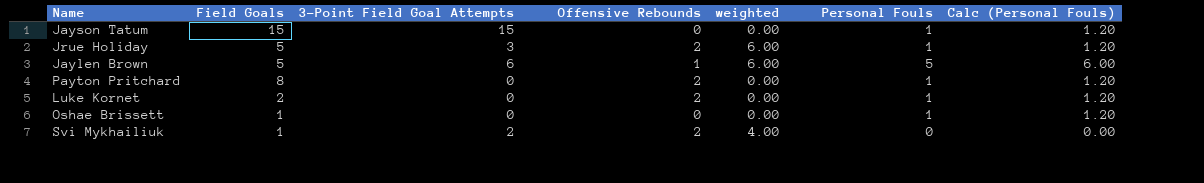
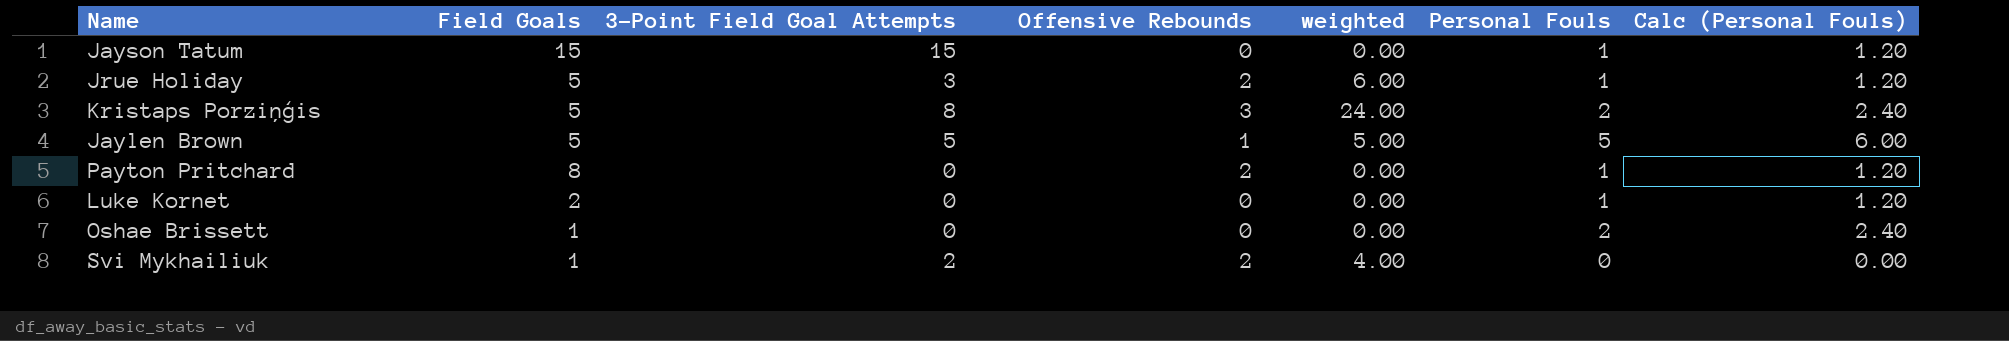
row Kristaps Porziņģis: none -> 5 | 8 | 3 | 24.00 | 2 | 2.40
Jaylen Brown | 3-Point Field Goal Attempts: 6 -> 5
Jaylen Brown | weighted: 6.00 -> 5.00
Luke Kornet | Offensive Rebounds: 2 -> 0
Oshae Brissett | Personal Fouls: 1 -> 2
Oshae Brissett | Calc (Personal Fouls): 1.20 -> 2.40

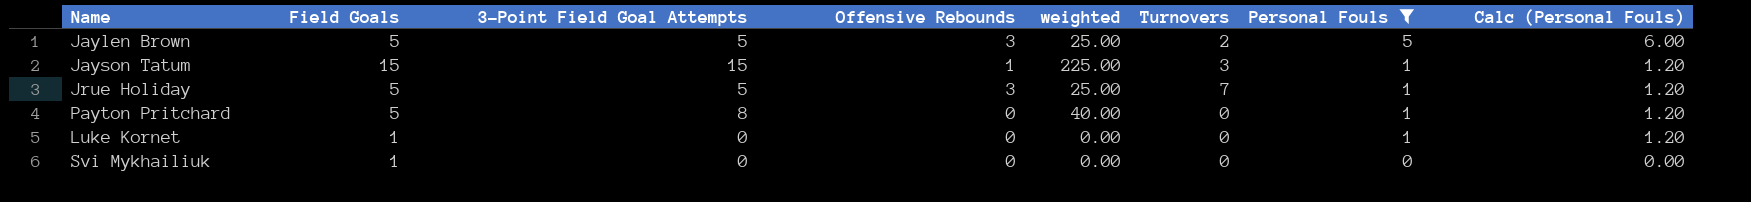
filter: none -> Personal Fouls != 2
row order: none -> Personal Fouls descending
column weighted | formula: [3-Point Field Goal Attempts] * [Offensive Rebounds] -> [Field Goals] * [3-Point Field Goal Attempts]
column Turnovers | position: none -> 6
Jaylen Brown | Offensive Rebounds: 1 -> 3
Jayson Tatum | Offensive Rebounds: 0 -> 1
Jrue Holiday | 3-Point Field Goal Attempts: 3 -> 5
Jrue Holiday | Offensive Rebounds: 2 -> 3
Payton Pritchard | Field Goals: 8 -> 5
Payton Pritchard | 3-Point Field Goal Attempts: 0 -> 8
Payton Pritchard | Offensive Rebounds: 2 -> 0
Luke Kornet | Field Goals: 2 -> 1
Svi Mykhailiuk | 3-Point Field Goal Attempts: 2 -> 0
Svi Mykhailiuk | Offensive Rebounds: 2 -> 0

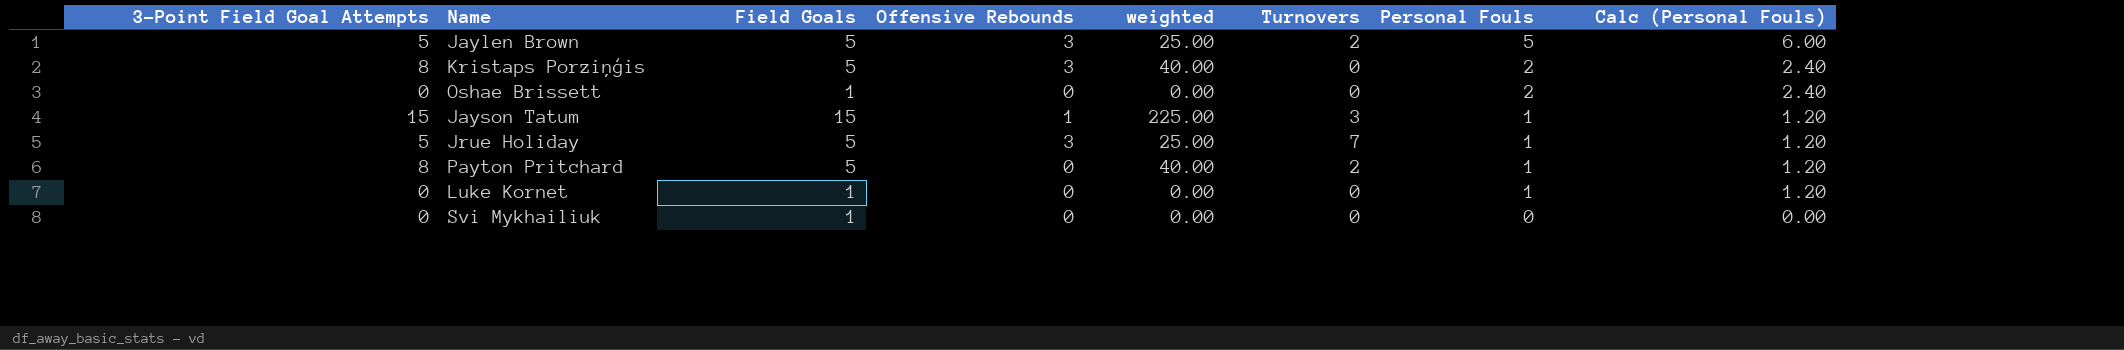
filter: Personal Fouls != 2 -> none
column 3-Point Field Goal Attempts | position: 3 -> 1
Payton Pritchard | Turnovers: 0 -> 2

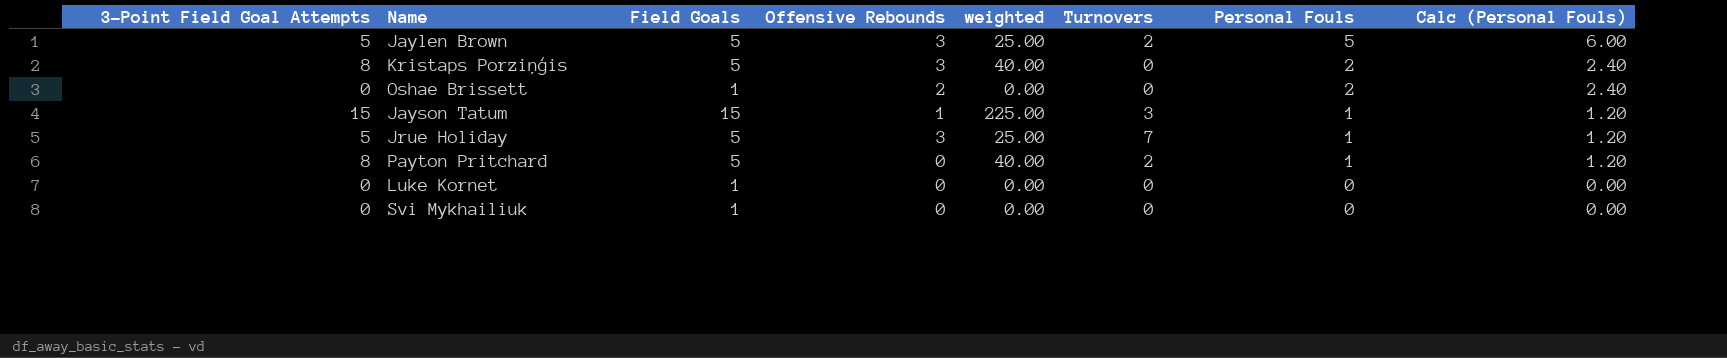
Oshae Brissett | Offensive Rebounds: 0 -> 2
Luke Kornet | Personal Fouls: 1 -> 0
Luke Kornet | Calc (Personal Fouls): 1.20 -> 0.00

